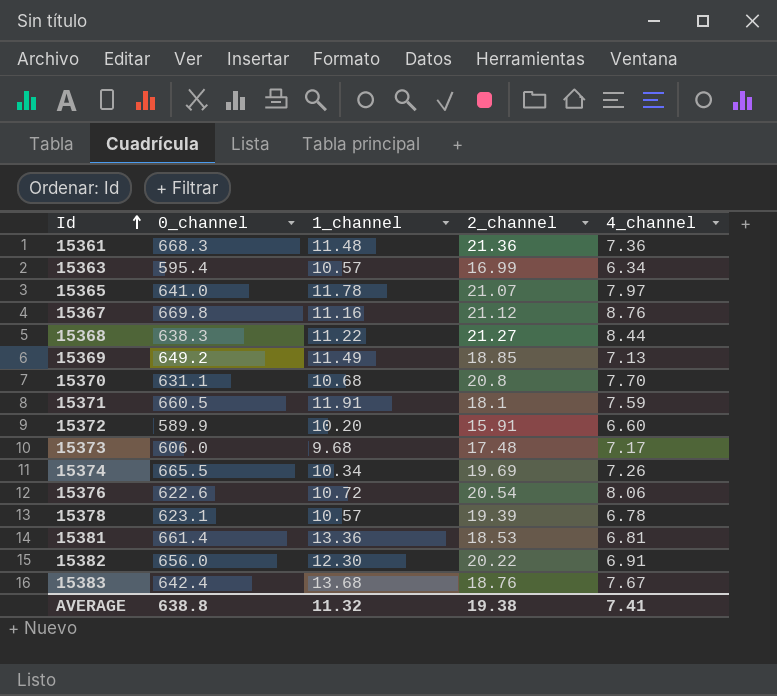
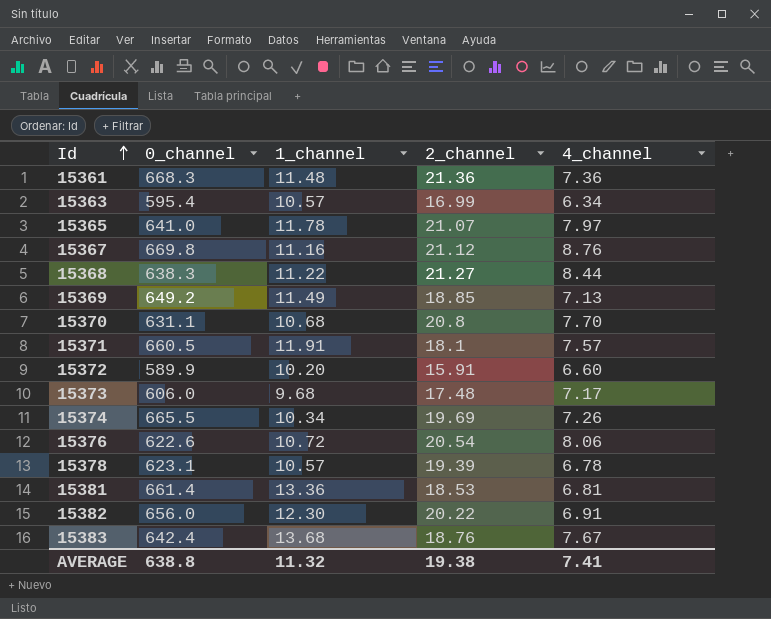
15371 | 4_channel: 7.59 -> 7.57

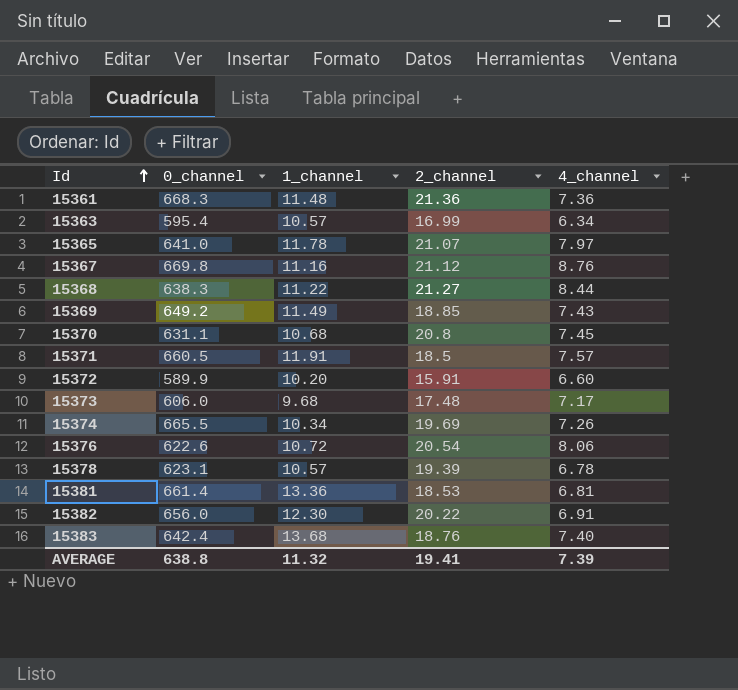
15369 | 4_channel: 7.13 -> 7.43
15370 | 4_channel: 7.70 -> 7.45
15371 | 2_channel: 18.1 -> 18.5
15383 | 4_channel: 7.67 -> 7.40
AVERAGE | 2_channel: 19.38 -> 19.41
AVERAGE | 4_channel: 7.41 -> 7.39

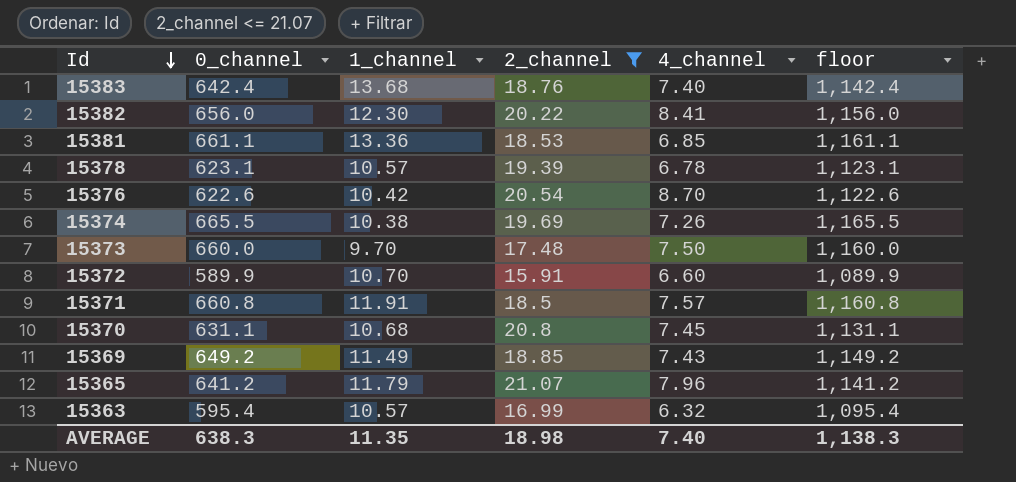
filter: none -> 2_channel <= 21.07
row order: Id ascending -> Id descending
column floor | formula: none -> [0_channel] + 500
15382 | 4_channel: 6.91 -> 8.41
15381 | 0_channel: 661.4 -> 661.1
15381 | 4_channel: 6.81 -> 6.85
15376 | 1_channel: 10.72 -> 10.42
15376 | 4_channel: 8.06 -> 8.70
15374 | 1_channel: 10.34 -> 10.38
15373 | 0_channel: 606.0 -> 660.0
15373 | 1_channel: 9.68 -> 9.70
15373 | 4_channel: 7.17 -> 7.50
15372 | 1_channel: 10.20 -> 10.70
15371 | 0_channel: 660.5 -> 660.8
15365 | 0_channel: 641.0 -> 641.2
15365 | 1_channel: 11.78 -> 11.79
15365 | 4_channel: 7.97 -> 7.96
15363 | 4_channel: 6.34 -> 6.32
AVERAGE | 0_channel: 638.8 -> 638.3
AVERAGE | 1_channel: 11.32 -> 11.35
AVERAGE | 2_channel: 19.41 -> 18.98
AVERAGE | 4_channel: 7.39 -> 7.40

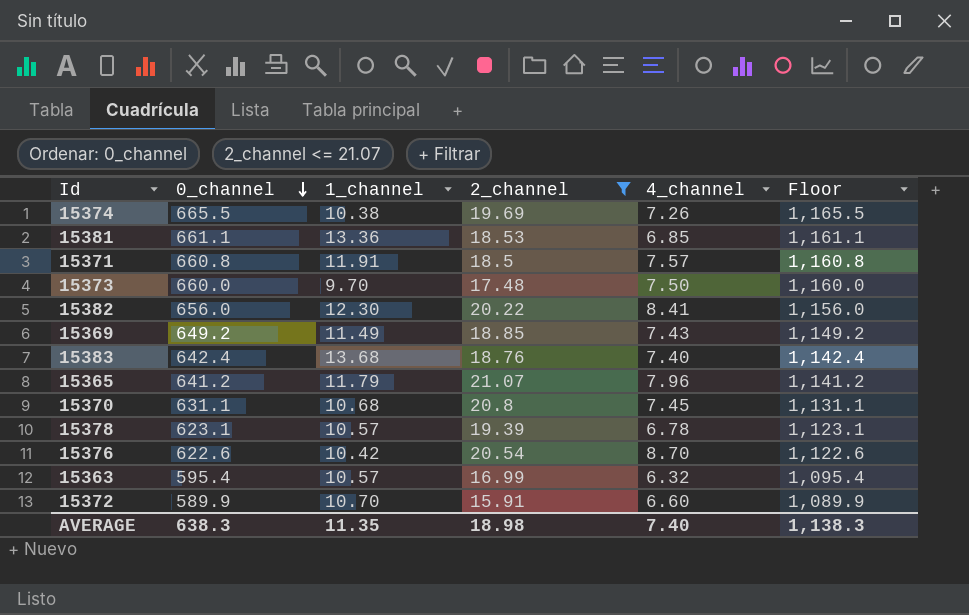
row order: Id descending -> 0_channel descending
column name: floor -> Floor

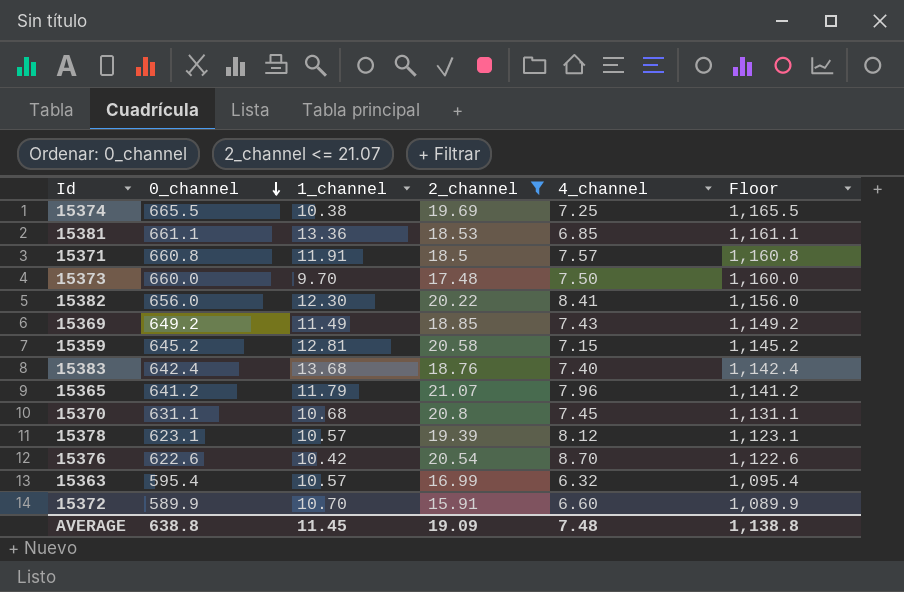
15374 | 4_channel: 7.26 -> 7.25
row 15359: none -> 645.2 | 12.81 | 20.58 | 7.15 | 1,145.2
15378 | 4_channel: 6.78 -> 8.12
AVERAGE | 0_channel: 638.3 -> 638.8
AVERAGE | 1_channel: 11.35 -> 11.45
AVERAGE | 2_channel: 18.98 -> 19.09
AVERAGE | 4_channel: 7.40 -> 7.48
AVERAGE | Floor: 1,138.3 -> 1,138.8

